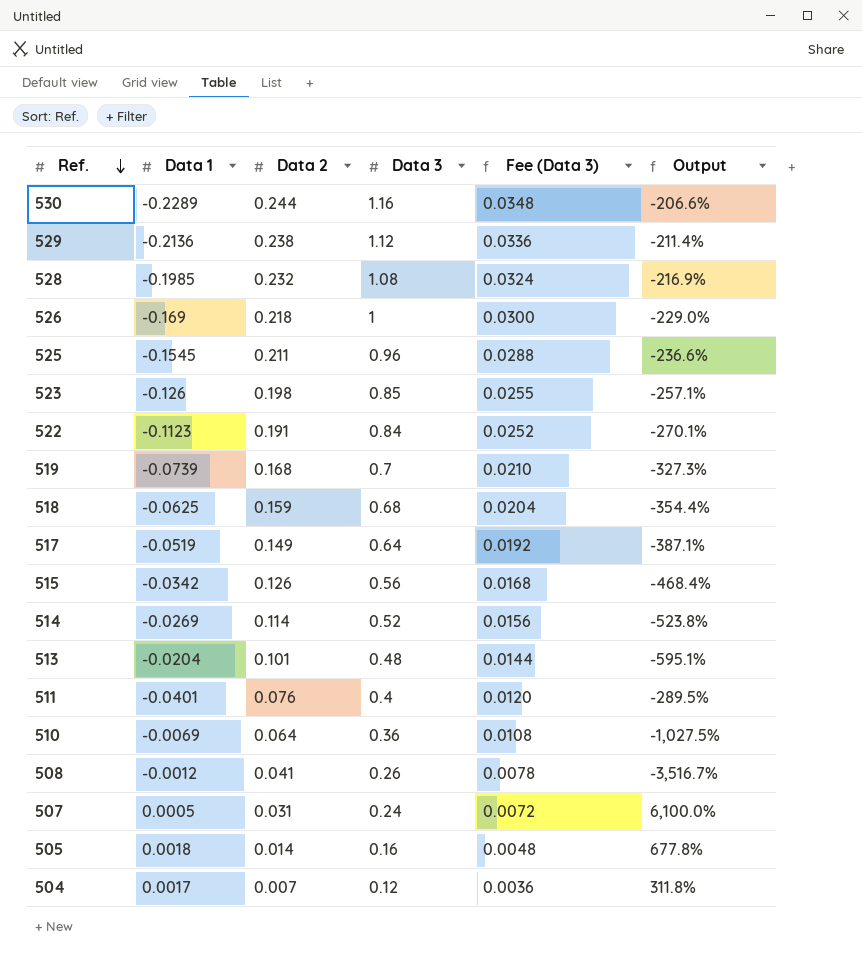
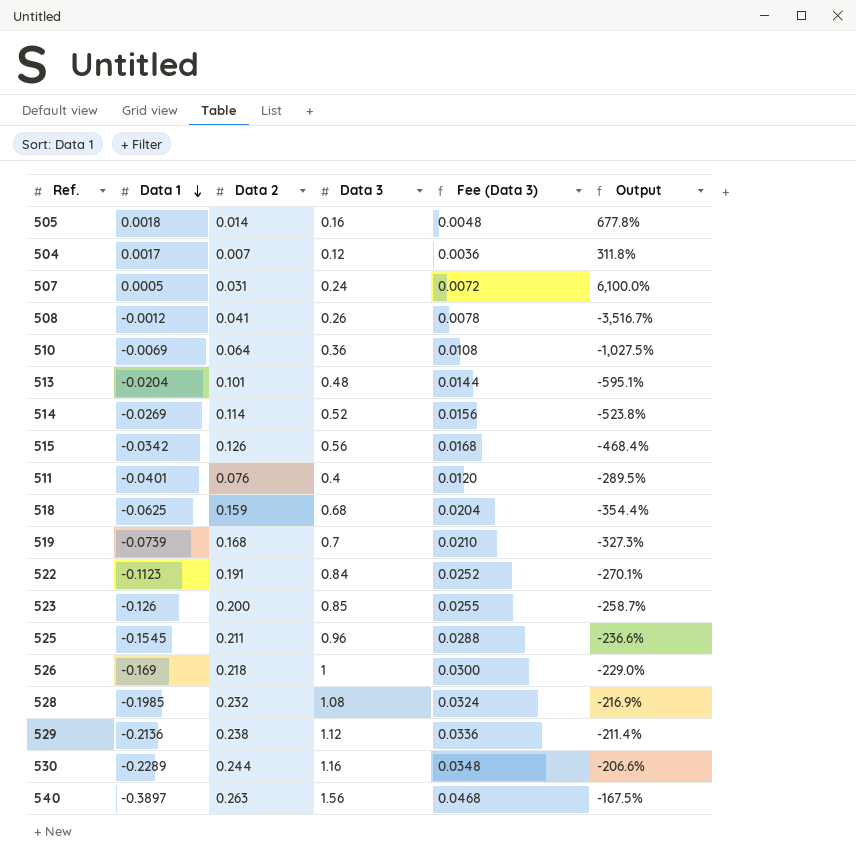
row order: Ref. descending -> Data 1 descending
row 517: -0.0519 | 0.149 | 0.64 | 0.0192 | -387.1% -> none
523 | Data 2: 0.198 -> 0.200
523 | Output: -257.1% -> -258.7%
row 540: none -> -0.3897 | 0.263 | 1.56 | 0.0468 | -167.5%

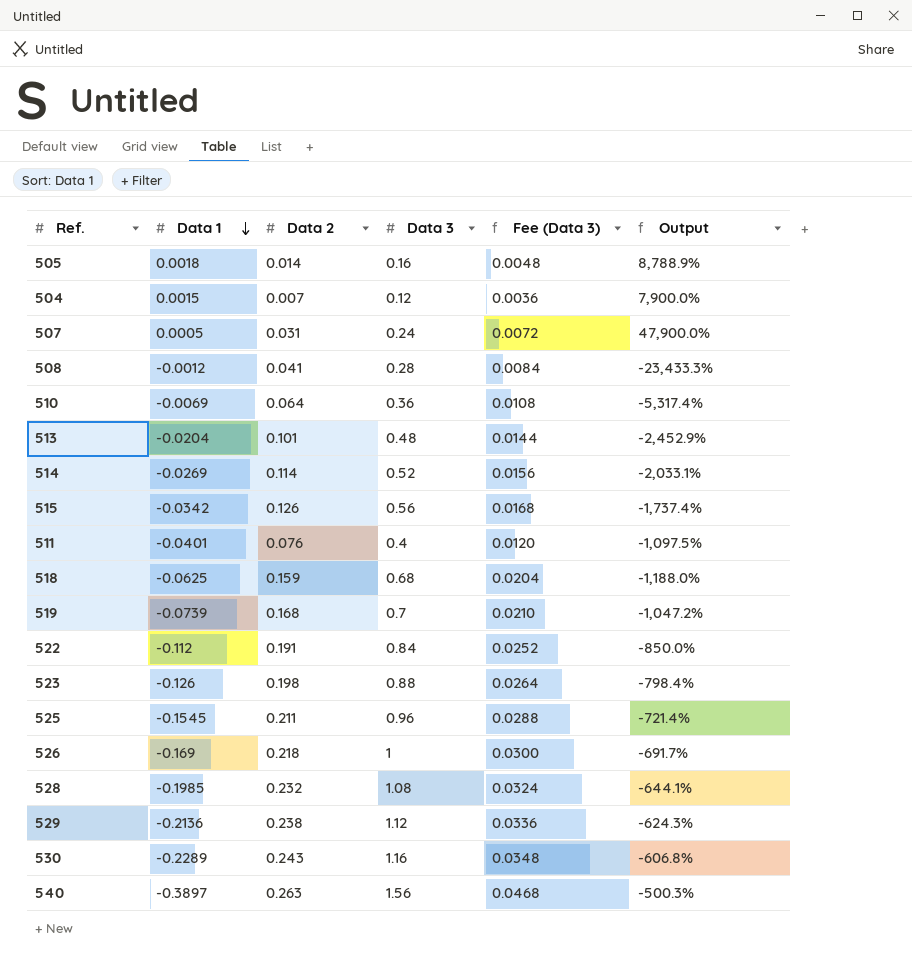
column Output | formula: ([Data 2] - [Data 1]) / [Data 1] -> ([Data 3] - [Data 1]) / [Data 1]
504 | Data 1: 0.0017 -> 0.0015
508 | Data 3: 0.26 -> 0.28
508 | Fee (Data 3): 0.0078 -> 0.0084
522 | Data 1: -0.1123 -> -0.112
523 | Data 2: 0.200 -> 0.198
523 | Data 3: 0.85 -> 0.88
523 | Fee (Data 3): 0.0255 -> 0.0264
530 | Data 2: 0.244 -> 0.243

